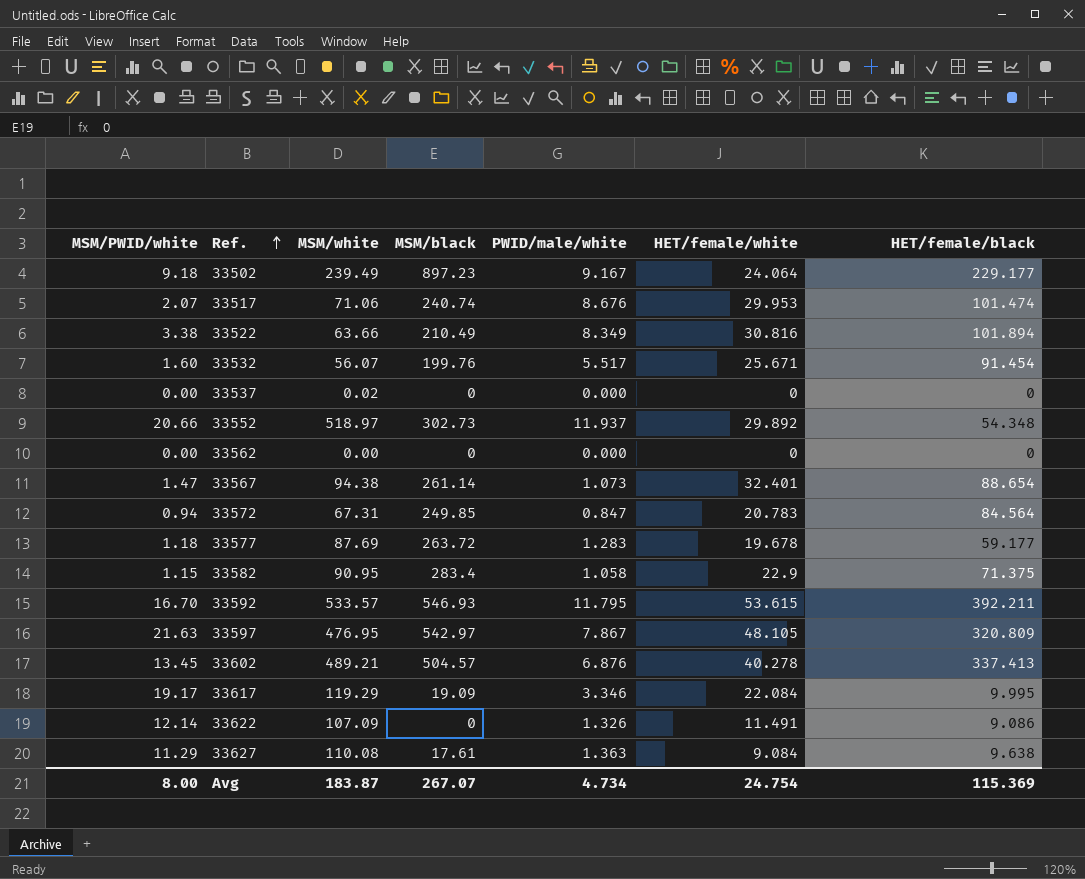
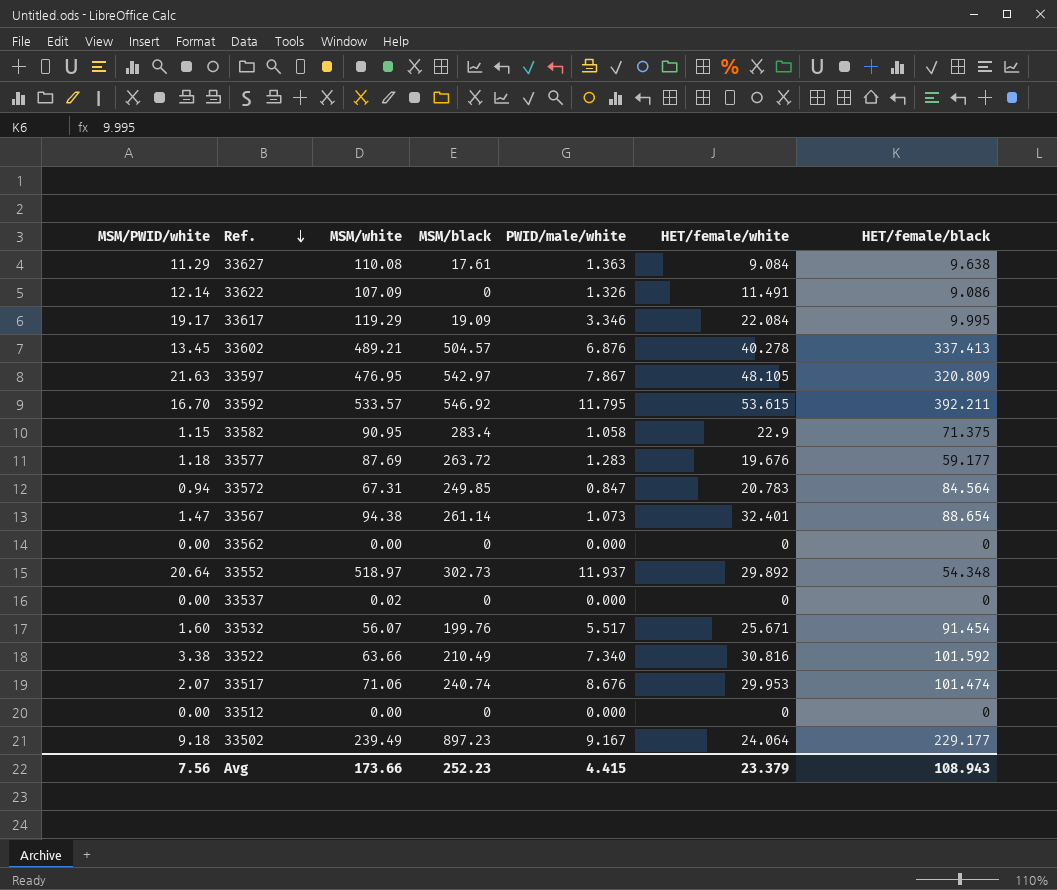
row order: Ref. ascending -> Ref. descending
33592 | MSM/black: 546.93 -> 546.92
33577 | HET/female/white: 19.678 -> 19.676
33552 | MSM/PWID/white: 20.66 -> 20.64
33522 | PWID/male/white: 8.349 -> 7.340
33522 | HET/female/black: 101.894 -> 101.592
row 33512: none -> 0.00 | 0.00 | 0 | 0.000 | 0 | 0
Avg | MSM/PWID/white: 8.00 -> 7.56
Avg | MSM/white: 183.87 -> 173.66
Avg | MSM/black: 267.07 -> 252.23
Avg | PWID/male/white: 4.734 -> 4.415
Avg | HET/female/white: 24.754 -> 23.379
Avg | HET/female/black: 115.369 -> 108.943

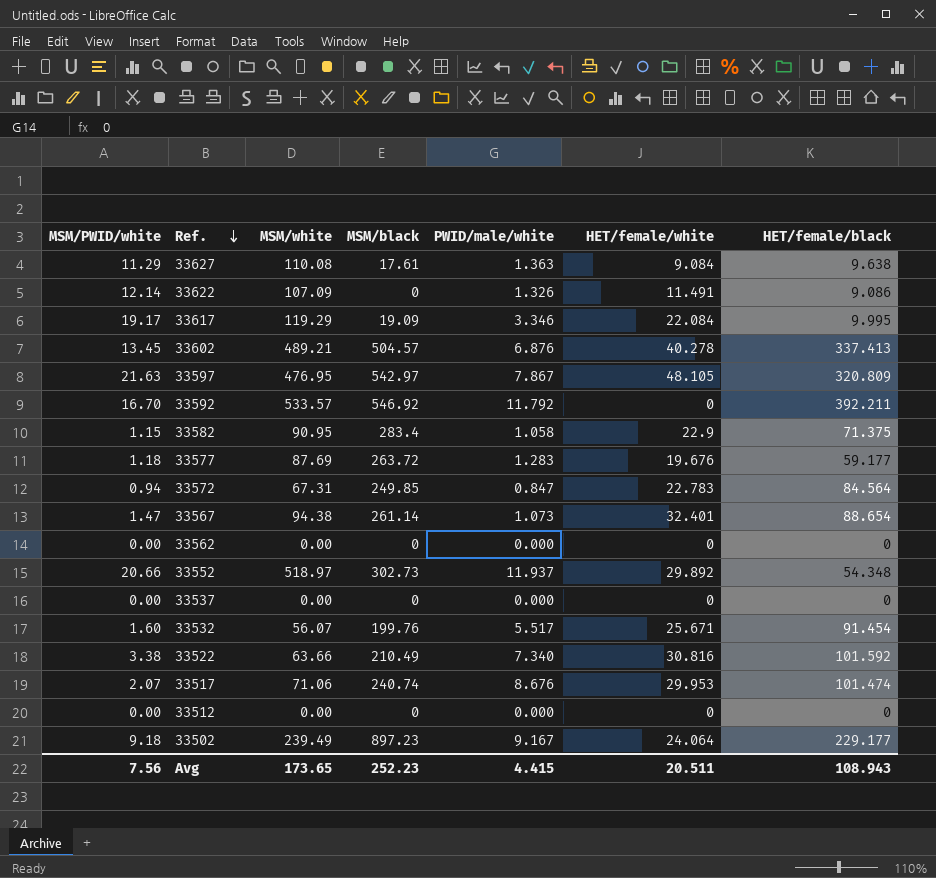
33592 | PWID/male/white: 11.795 -> 11.792
33592 | HET/female/white: 53.615 -> 0
33572 | HET/female/white: 20.783 -> 22.783
33552 | MSM/PWID/white: 20.64 -> 20.66
33537 | MSM/white: 0.02 -> 0.00
Avg | MSM/white: 173.66 -> 173.65
Avg | HET/female/white: 23.379 -> 20.511

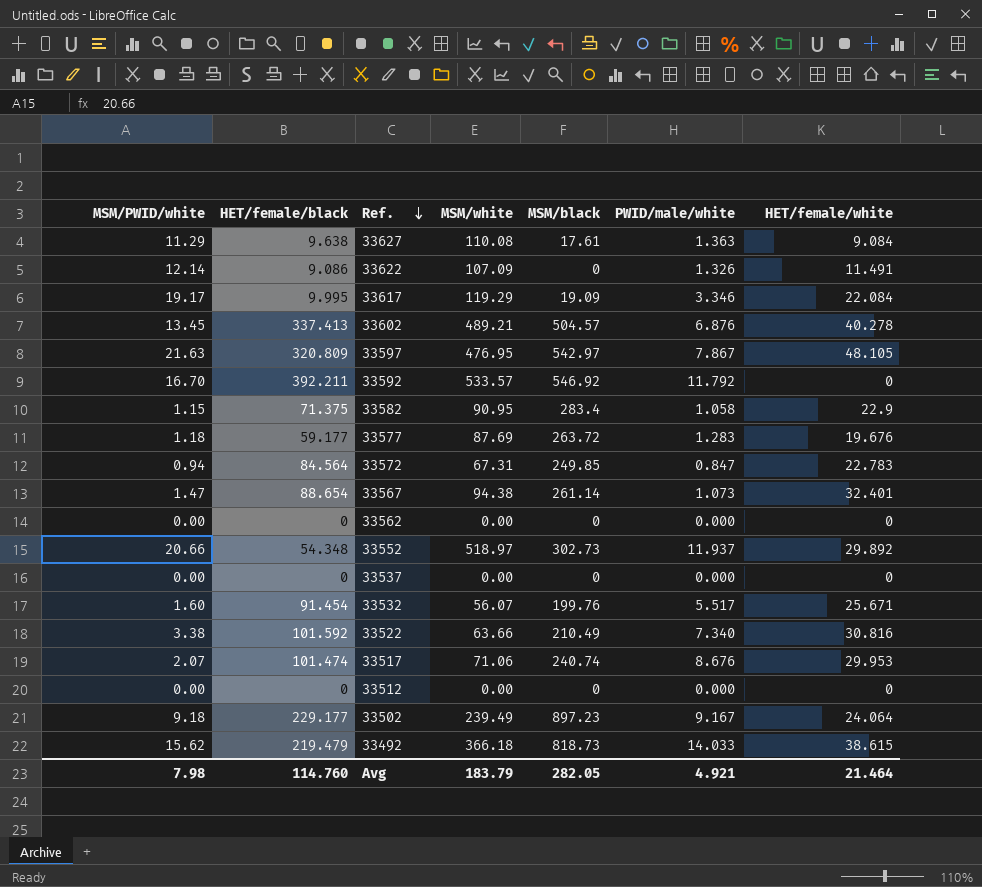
column HET/female/black | position: 7 -> 2
row 33492: none -> 15.62 | 219.479 | 366.18 | 818.73 | 14.033 | 38.615
Avg | MSM/PWID/white: 7.56 -> 7.98
Avg | HET/female/black: 108.943 -> 114.760
Avg | MSM/white: 173.65 -> 183.79
Avg | MSM/black: 252.23 -> 282.05
Avg | PWID/male/white: 4.415 -> 4.921
Avg | HET/female/white: 20.511 -> 21.464

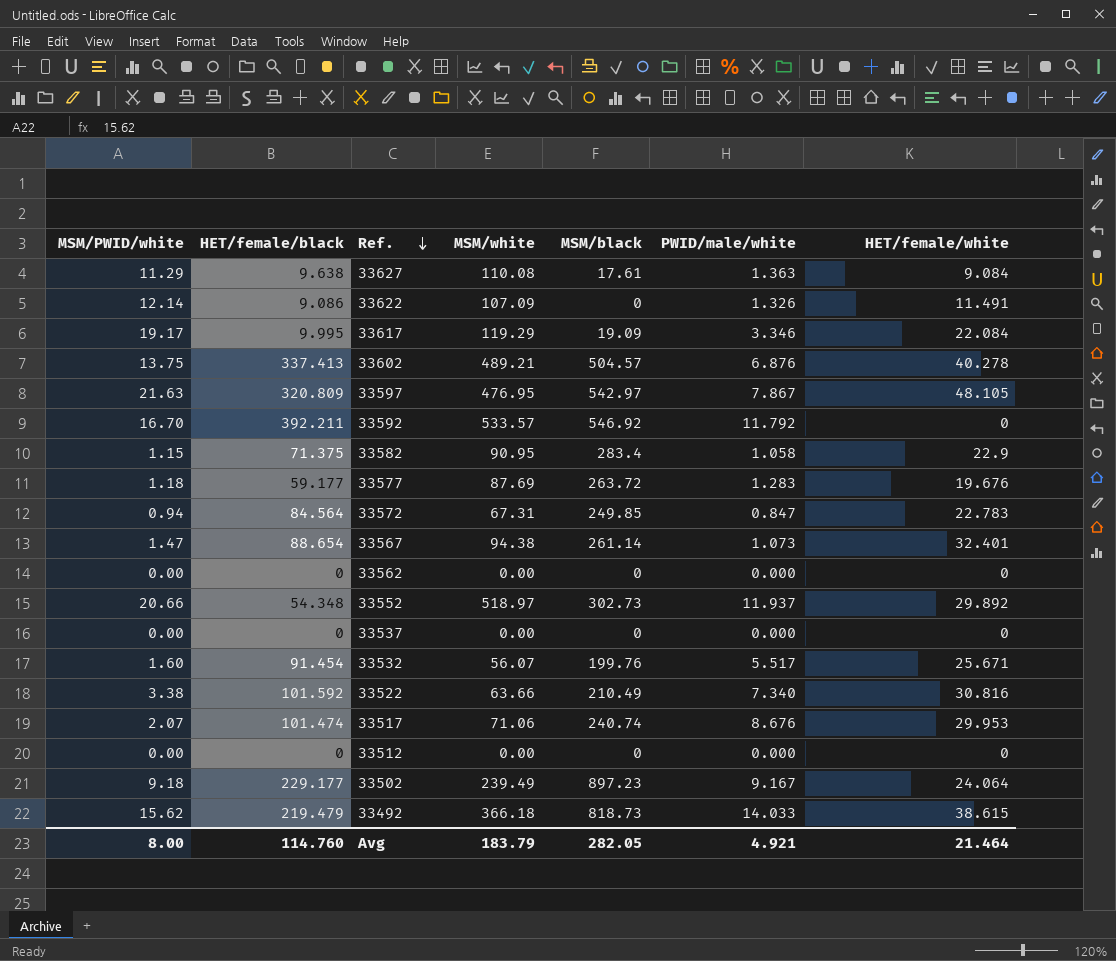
33602 | MSM/PWID/white: 13.45 -> 13.75
Avg | MSM/PWID/white: 7.98 -> 8.00

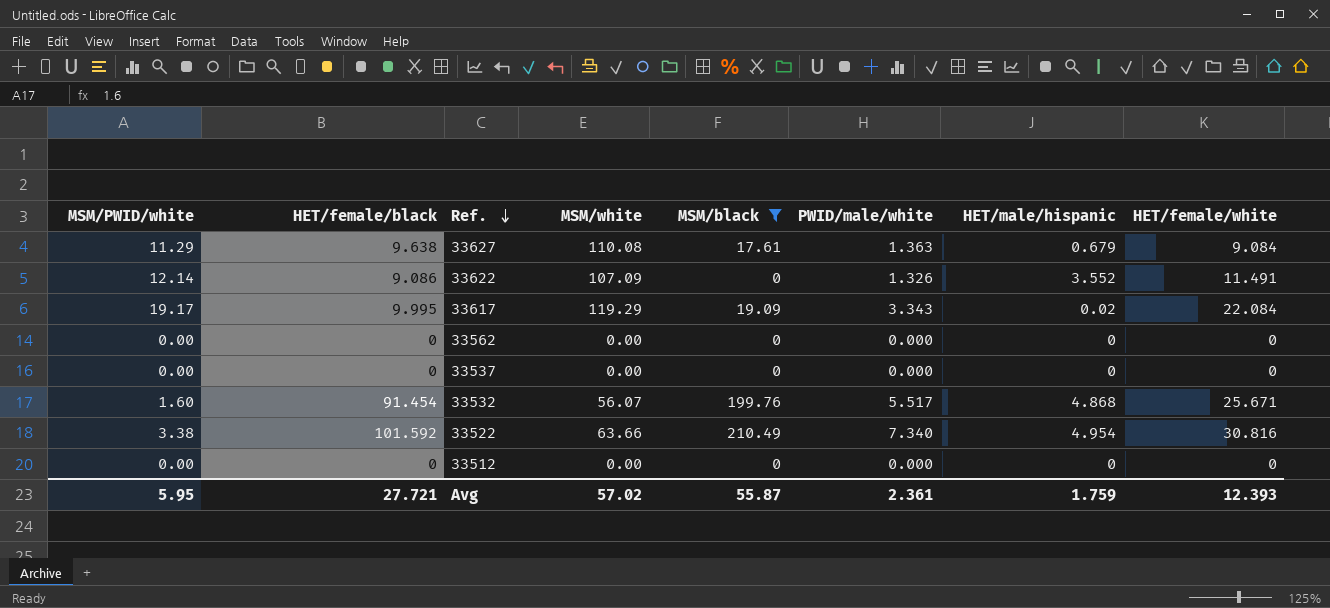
filter: none -> MSM/black <= 210.49
column HET/male/hispanic | position: none -> 7
33617 | PWID/male/white: 3.346 -> 3.343
Avg | MSM/PWID/white: 8.00 -> 5.95
Avg | HET/female/black: 114.760 -> 27.721
Avg | MSM/white: 183.79 -> 57.02
Avg | MSM/black: 282.05 -> 55.87
Avg | PWID/male/white: 4.921 -> 2.361
Avg | HET/female/white: 21.464 -> 12.393

